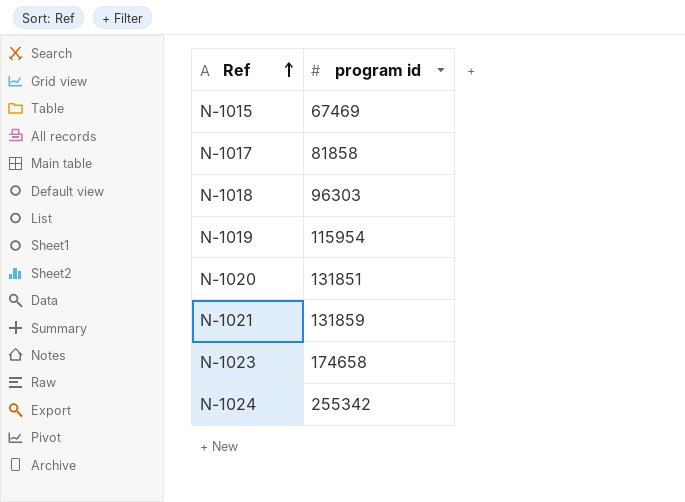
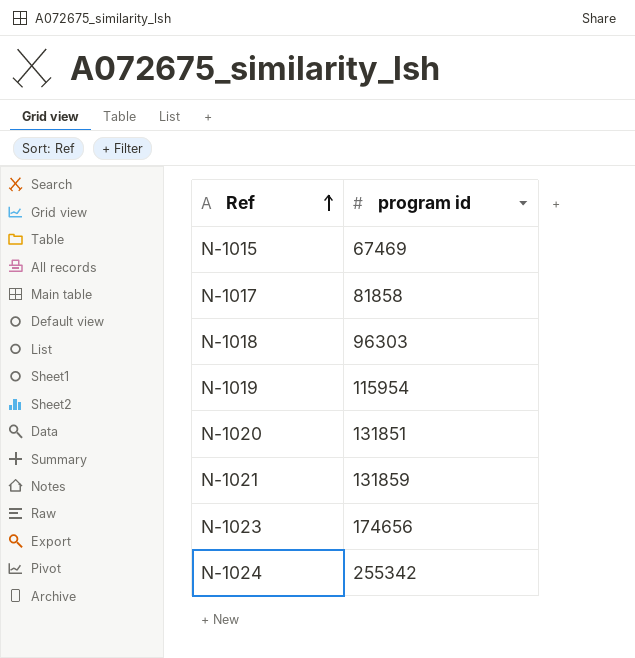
N-1023 | program id: 174658 -> 174656

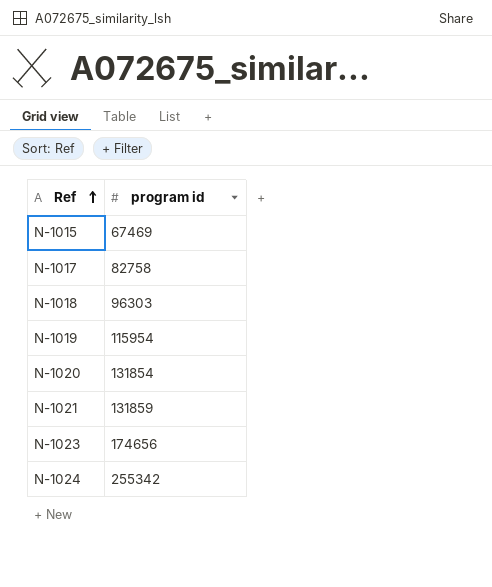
N-1017 | program id: 81858 -> 82758
N-1020 | program id: 131851 -> 131854

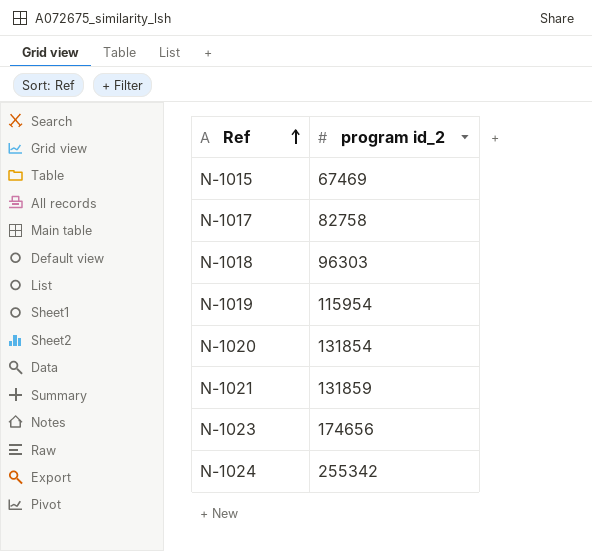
column name: program id -> program id_2

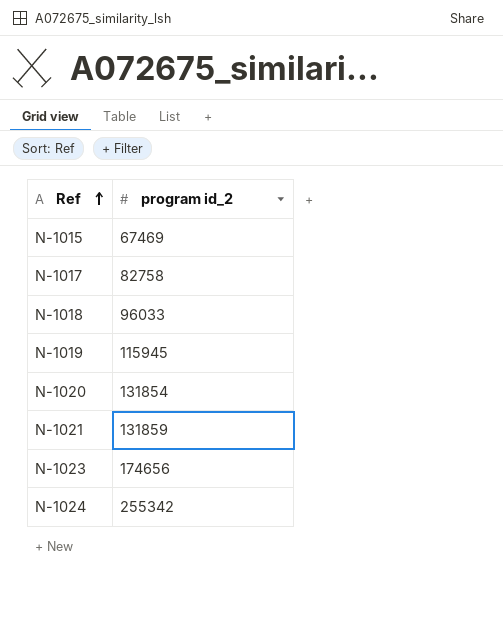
N-1018 | program id_2: 96303 -> 96033
N-1019 | program id_2: 115954 -> 115945

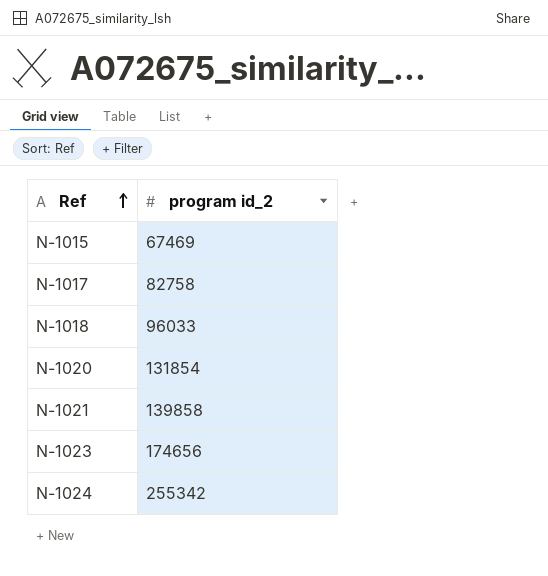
row N-1019: 115945 -> none
N-1021 | program id_2: 131859 -> 139858

